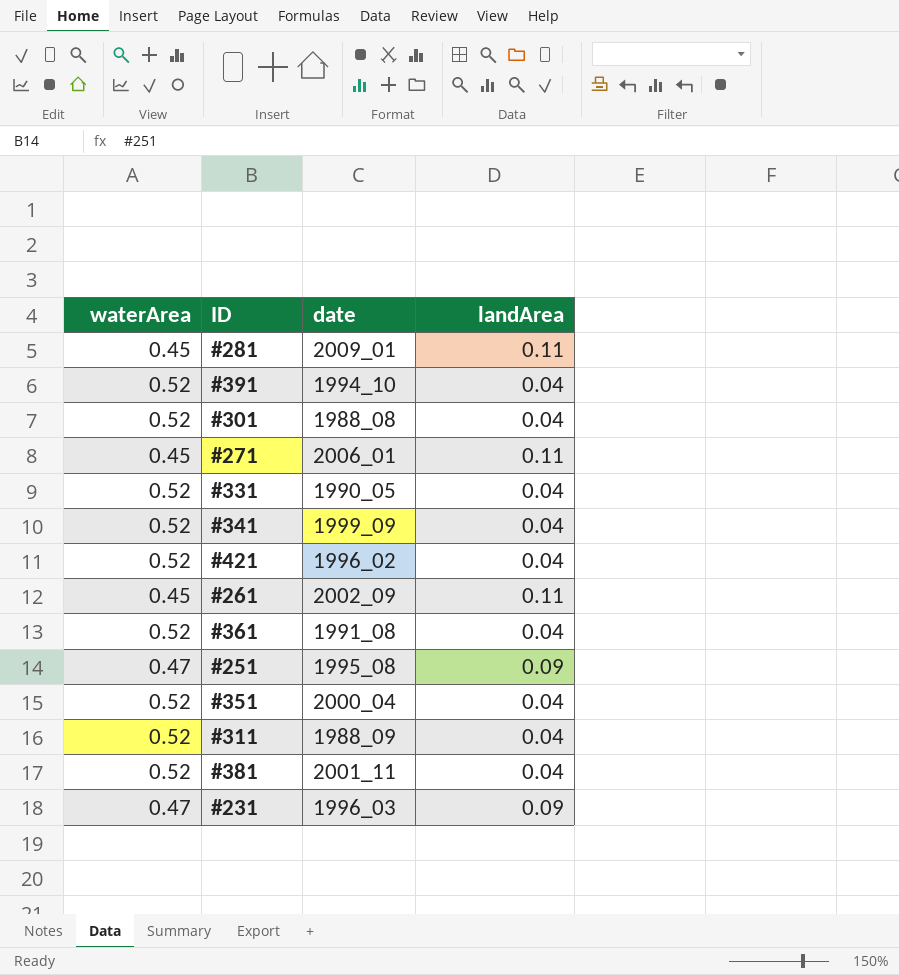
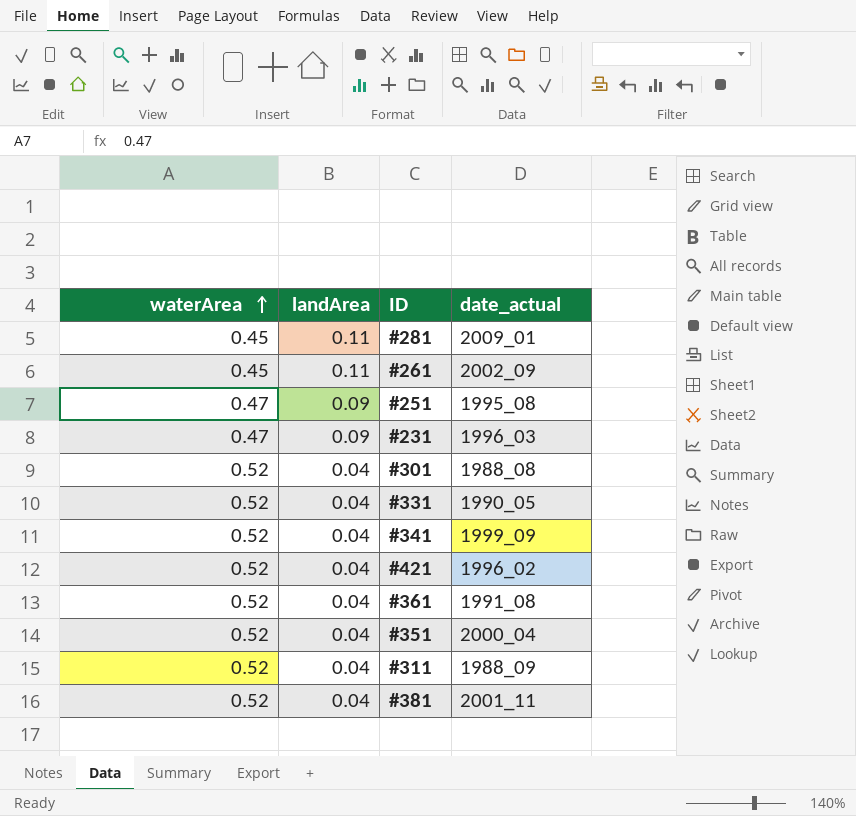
row order: none -> waterArea ascending
column landArea | position: 4 -> 2
column name: date -> date_actual
row #391: 0.52 | 1994_10 | 0.04 -> none
row #271: 0.45 | 2006_01 | 0.11 -> none

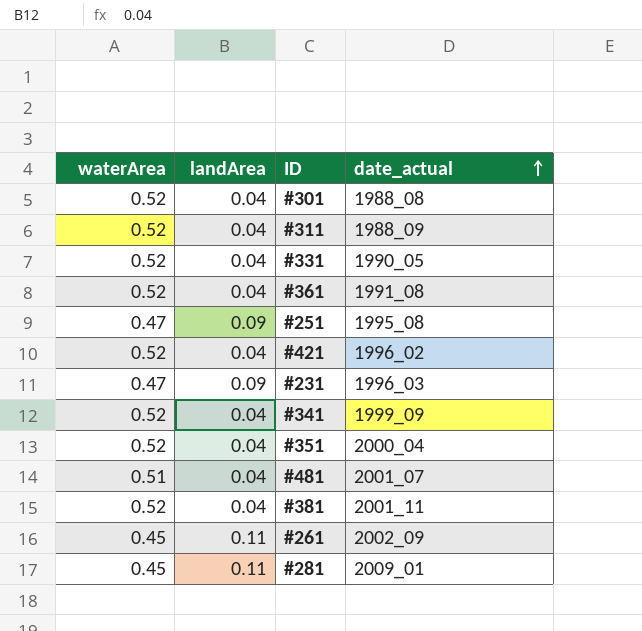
row order: waterArea ascending -> date_actual ascending
row #481: none -> 0.51 | 0.04 | 2001_07

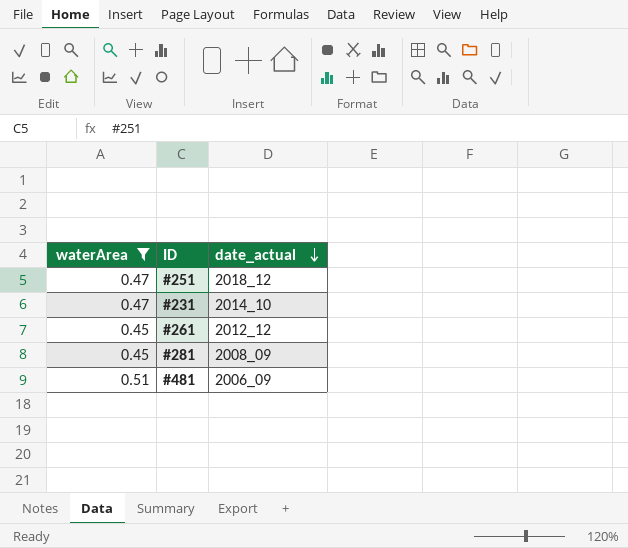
filter: none -> waterArea != 0.52
row order: date_actual ascending -> date_actual descending
column landArea | position: 2 -> none
#251 | date_actual: 1995_08 -> 2018_12
#231 | date_actual: 1996_03 -> 2014_10
#261 | date_actual: 2002_09 -> 2012_12
#281 | date_actual: 2009_01 -> 2008_09
#481 | date_actual: 2001_07 -> 2006_09

